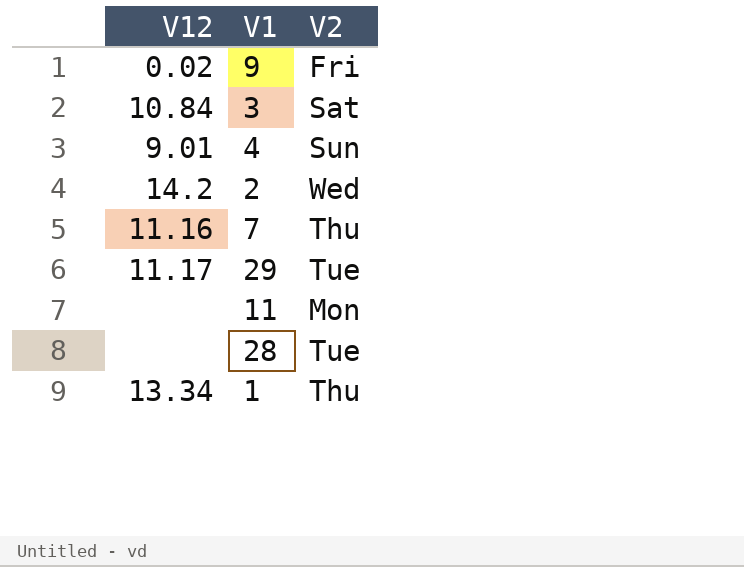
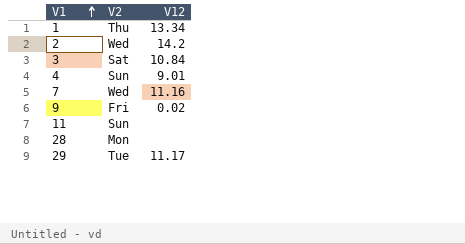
row order: none -> V1 ascending
column V12 | position: 1 -> 3
7 | V2: Thu -> Wed
11 | V2: Mon -> Sun
28 | V2: Tue -> Mon

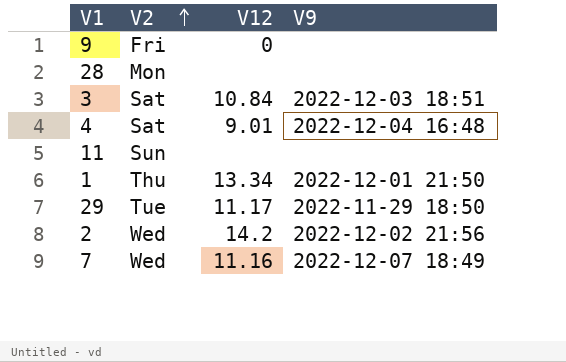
row order: V1 ascending -> V2 ascending
column V9 | position: none -> 4
9 | V12: 0.02 -> 0
4 | V2: Sun -> Sat

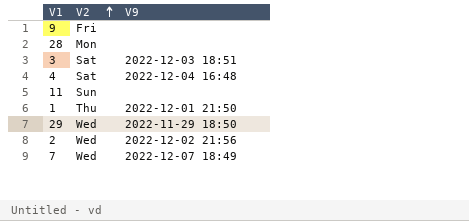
column V12 | position: 3 -> none
29 | V2: Tue -> Wed

